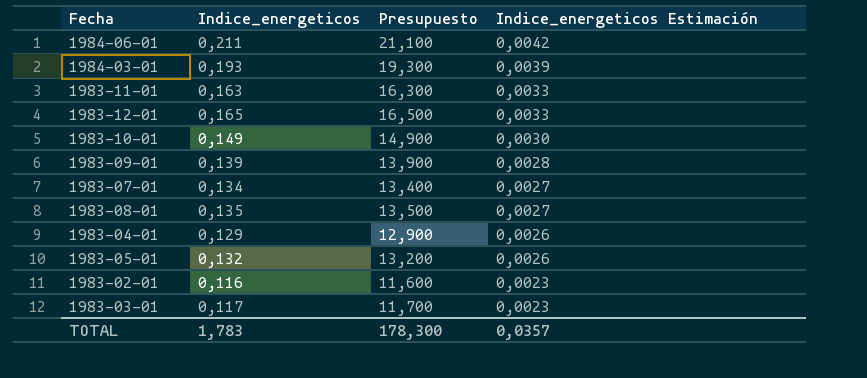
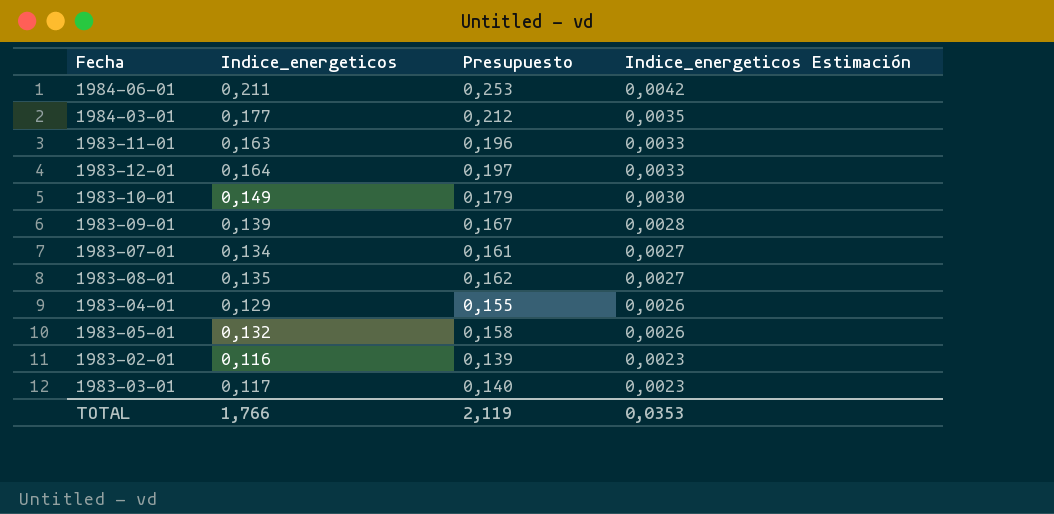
column Presupuesto | formula: [Indice_energeticos] * 100 -> [Indice_energeticos] * 1,2
1984-03-01 | Indice_energeticos: 0,193 -> 0,177
1984-03-01 | Indice_energeticos Estimación: 0,0039 -> 0,0035
1983-12-01 | Indice_energeticos: 0,165 -> 0,164
TOTAL | Indice_energeticos: 1,783 -> 1,766
TOTAL | Presupuesto: 178,300 -> 2,119
TOTAL | Indice_energeticos Estimación: 0,0357 -> 0,0353

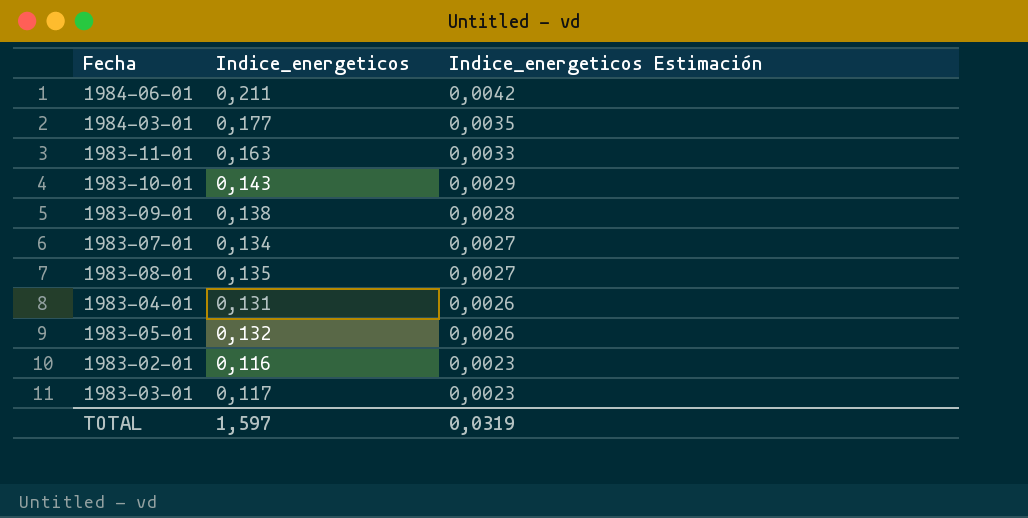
column Presupuesto | formula: [Indice_energeticos] * 1,2 -> none
row 1983-12-01: 0,164 | 0,197 | 0,0033 -> none
1983-10-01 | Indice_energeticos: 0,149 -> 0,143
1983-10-01 | Indice_energeticos Estimación: 0,0030 -> 0,0029
1983-09-01 | Indice_energeticos: 0,139 -> 0,138
1983-04-01 | Indice_energeticos: 0,129 -> 0,131
TOTAL | Indice_energeticos: 1,766 -> 1,597
TOTAL | Indice_energeticos Estimación: 0,0353 -> 0,0319

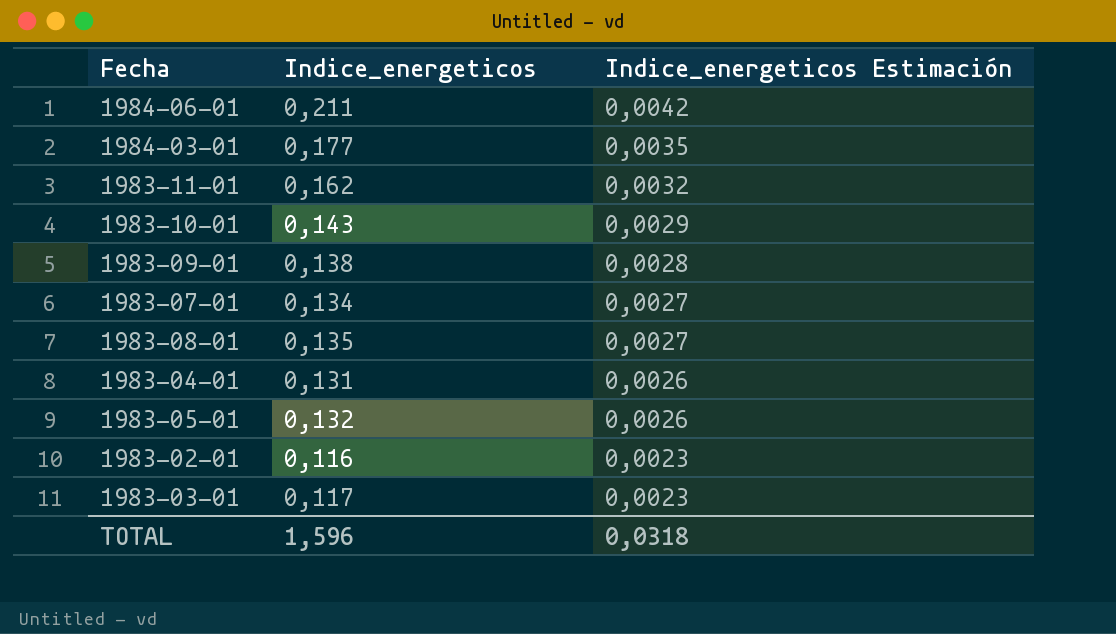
1983-11-01 | Indice_energeticos: 0,163 -> 0,162
1983-11-01 | Indice_energeticos Estimación: 0,0033 -> 0,0032
TOTAL | Indice_energeticos: 1,597 -> 1,596
TOTAL | Indice_energeticos Estimación: 0,0319 -> 0,0318

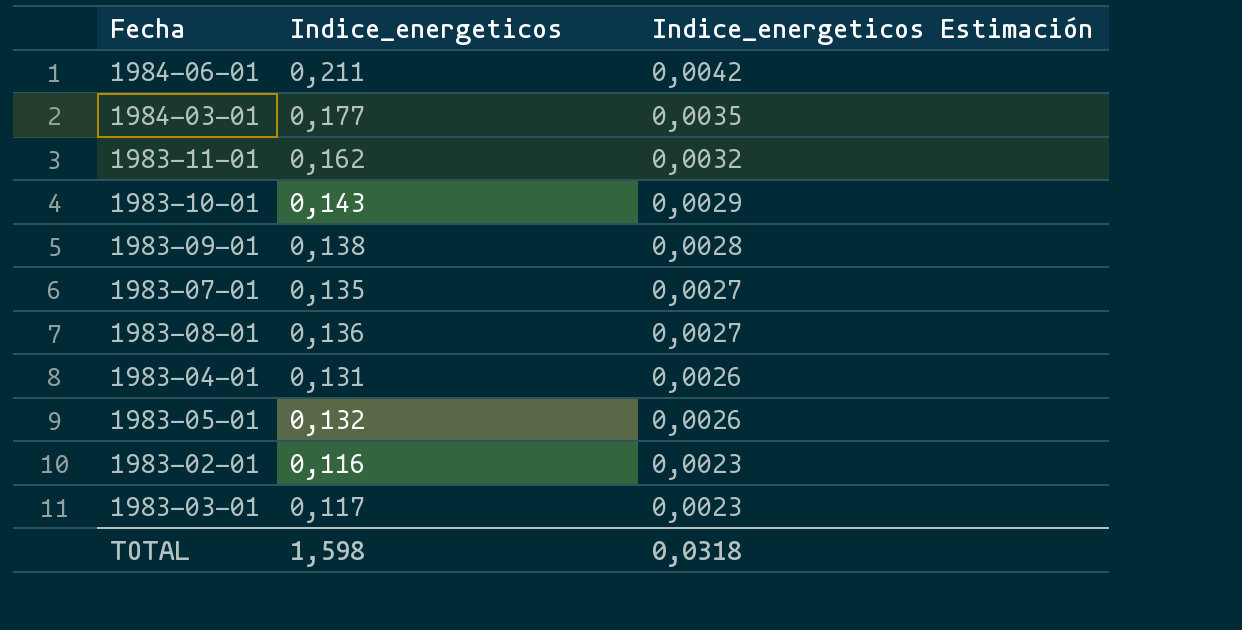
1983-07-01 | Indice_energeticos: 0,134 -> 0,135
1983-08-01 | Indice_energeticos: 0,135 -> 0,136
TOTAL | Indice_energeticos: 1,596 -> 1,598

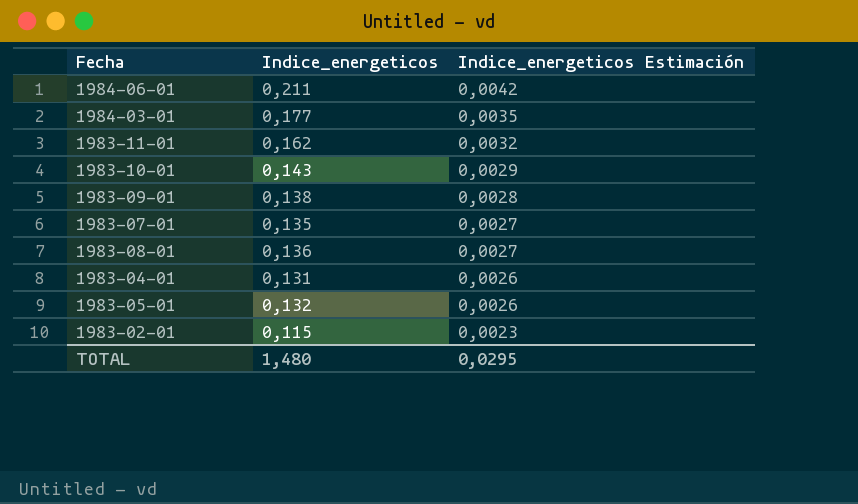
row 1983-03-01: 0,117 | 0,0023 -> none
1983-02-01 | Indice_energeticos: 0,116 -> 0,115
TOTAL | Indice_energeticos: 1,598 -> 1,480
TOTAL | Indice_energeticos Estimación: 0,0318 -> 0,0295

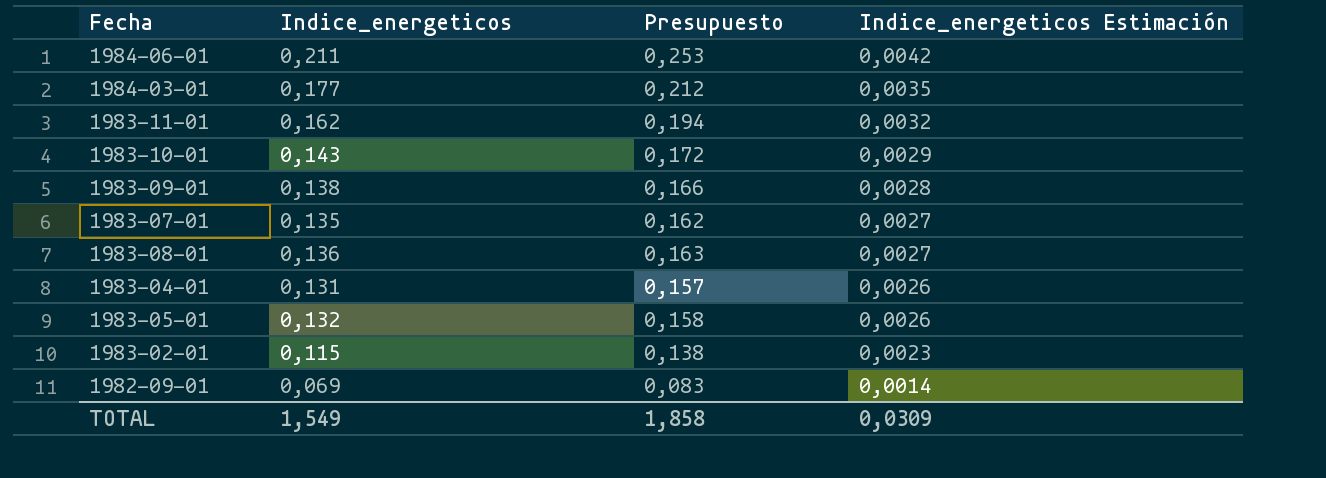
column Presupuesto | formula: none -> [Indice_energeticos] * 1,2
row 1982-09-01: none -> 0,069 | 0,083 | 0,0014
TOTAL | Indice_energeticos: 1,480 -> 1,549
TOTAL | Indice_energeticos Estimación: 0,0295 -> 0,0309

